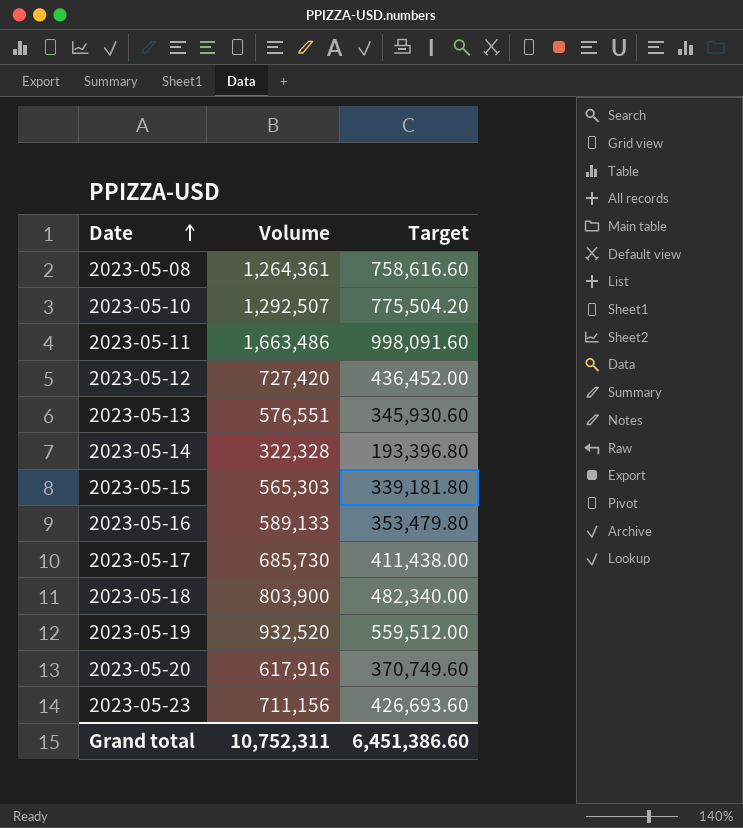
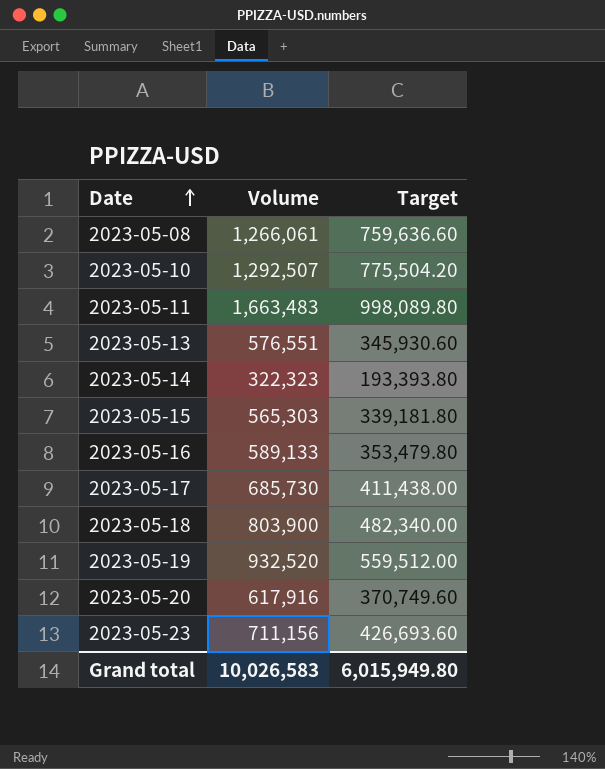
row 2023-05-12: 727,420 | 436,452.00 -> none
2023-05-08 | Volume: 1,264,361 -> 1,266,061
2023-05-08 | Target: 758,616.60 -> 759,636.60
2023-05-11 | Volume: 1,663,486 -> 1,663,483
2023-05-11 | Target: 998,091.60 -> 998,089.80
2023-05-14 | Volume: 322,328 -> 322,323
2023-05-14 | Target: 193,396.80 -> 193,393.80
Grand total | Volume: 10,752,311 -> 10,026,583
Grand total | Target: 6,451,386.60 -> 6,015,949.80

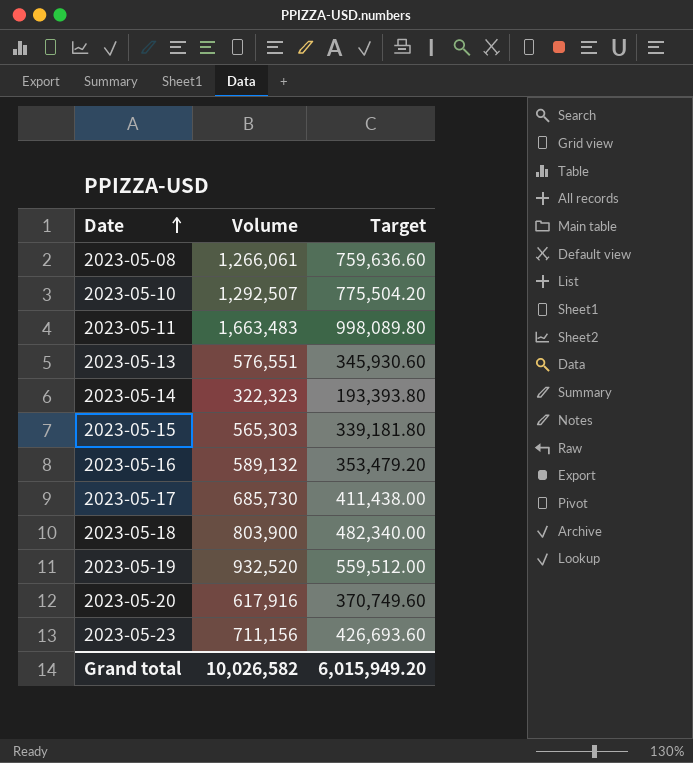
2023-05-16 | Volume: 589,133 -> 589,132
2023-05-16 | Target: 353,479.80 -> 353,479.20
Grand total | Volume: 10,026,583 -> 10,026,582
Grand total | Target: 6,015,949.80 -> 6,015,949.20

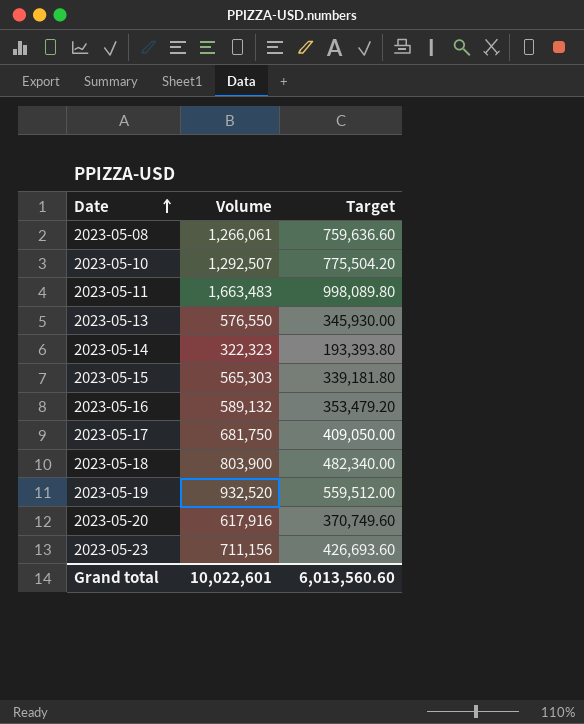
2023-05-13 | Volume: 576,551 -> 576,550
2023-05-13 | Target: 345,930.60 -> 345,930.00
2023-05-17 | Volume: 685,730 -> 681,750
2023-05-17 | Target: 411,438.00 -> 409,050.00
Grand total | Volume: 10,026,582 -> 10,022,601
Grand total | Target: 6,015,949.20 -> 6,013,560.60

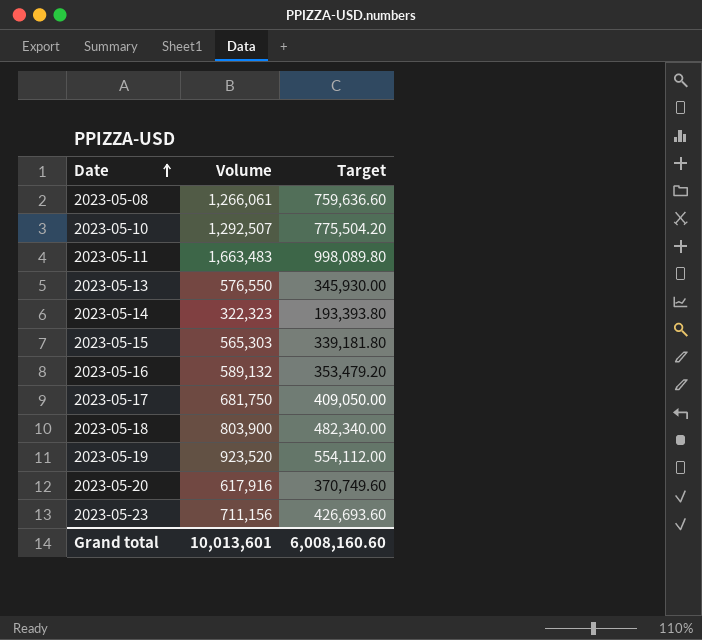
2023-05-19 | Volume: 932,520 -> 923,520
2023-05-19 | Target: 559,512.00 -> 554,112.00
Grand total | Volume: 10,022,601 -> 10,013,601
Grand total | Target: 6,013,560.60 -> 6,008,160.60

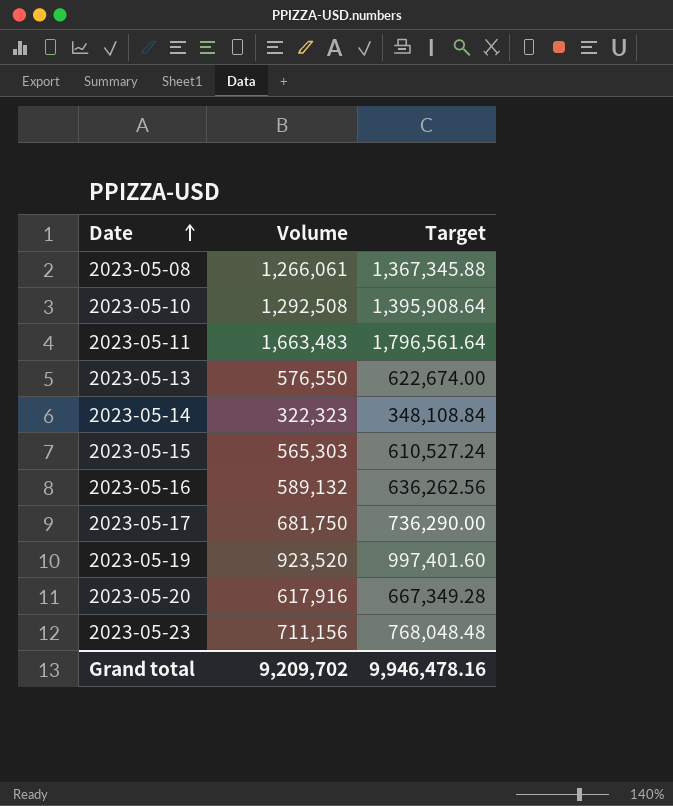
column Target | formula: [Volume] * 0.6 -> [Volume] * 1.08
row 2023-05-18: 803,900 | 482,340.00 -> none
2023-05-10 | Volume: 1,292,507 -> 1,292,508
Grand total | Volume: 10,013,601 -> 9,209,702
Grand total | Target: 6,008,160.60 -> 9,946,478.16

